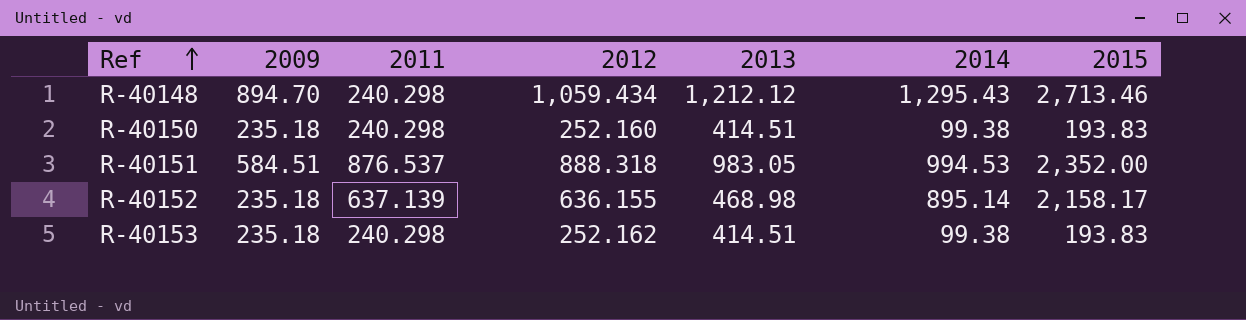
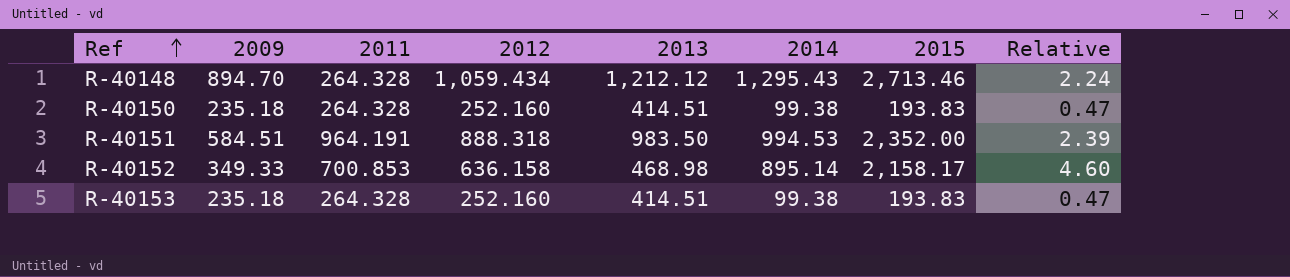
column Relative | formula: none -> [2015] / [2013]
R-40148 | 2011: 240.298 -> 264.328
R-40150 | 2011: 240.298 -> 264.328
R-40151 | 2011: 876.537 -> 964.191
R-40151 | 2013: 983.05 -> 983.50
R-40152 | 2009: 235.18 -> 349.33
R-40152 | 2011: 637.139 -> 700.853
R-40152 | 2012: 636.155 -> 636.158
R-40153 | 2011: 240.298 -> 264.328
R-40153 | 2012: 252.162 -> 252.160

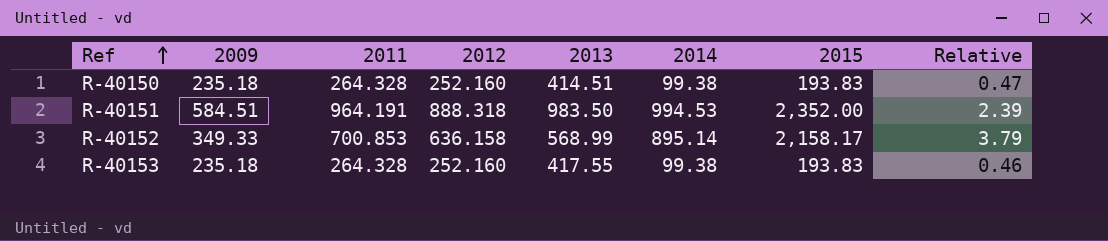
row R-40148: 894.70 | 264.328 | 1,059.434 | 1,212.12 | 1,295.43 | 2,713.46 | 2.24 -> none
R-40152 | 2013: 468.98 -> 568.99
R-40152 | Relative: 4.60 -> 3.79
R-40153 | 2013: 414.51 -> 417.55
R-40153 | Relative: 0.47 -> 0.46

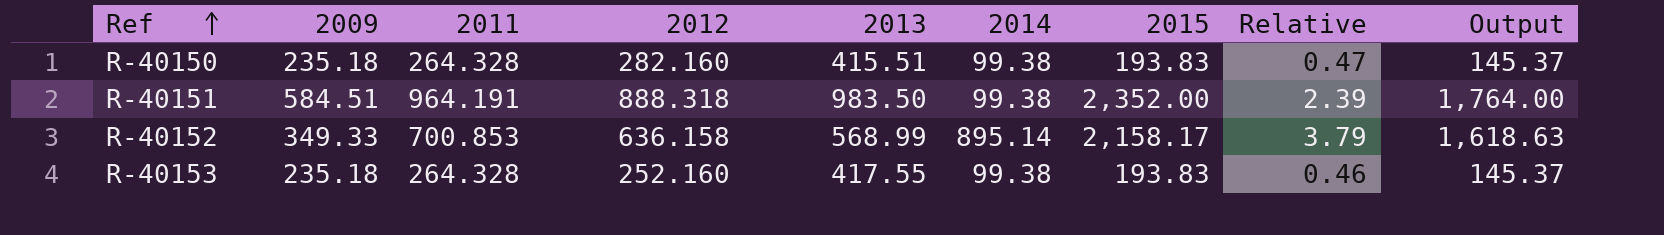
column Output | formula: none -> [2015] * 0.75
R-40150 | 2012: 252.160 -> 282.160
R-40150 | 2013: 414.51 -> 415.51
R-40151 | 2014: 994.53 -> 99.38

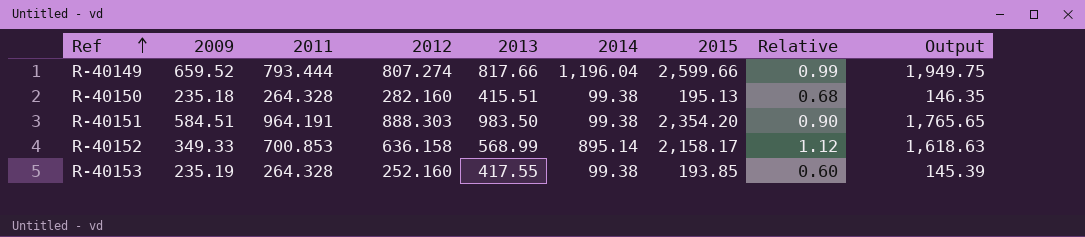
column Relative | formula: [2015] / [2013] -> [2012] / [2013]
row R-40149: none -> 659.52 | 793.444 | 807.274 | 817.66 | 1,196.04 | 2,599.66 | 0.99 | 1,949.75
R-40150 | 2015: 193.83 -> 195.13
R-40150 | Output: 145.37 -> 146.35
R-40151 | 2012: 888.318 -> 888.303
R-40151 | 2015: 2,352.00 -> 2,354.20
R-40151 | Output: 1,764.00 -> 1,765.65
R-40153 | 2009: 235.18 -> 235.19
R-40153 | 2015: 193.83 -> 193.85
R-40153 | Output: 145.37 -> 145.39

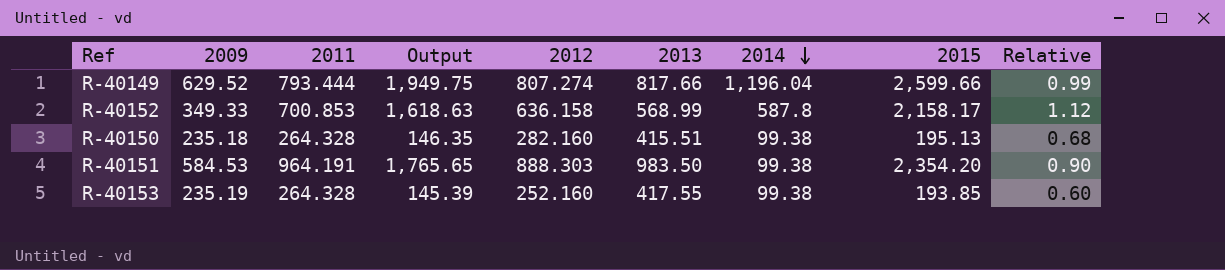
row order: Ref ascending -> 2014 descending
column Output | position: 9 -> 4
R-40149 | 2009: 659.52 -> 629.52
R-40152 | 2014: 895.14 -> 587.8
R-40151 | 2009: 584.51 -> 584.53

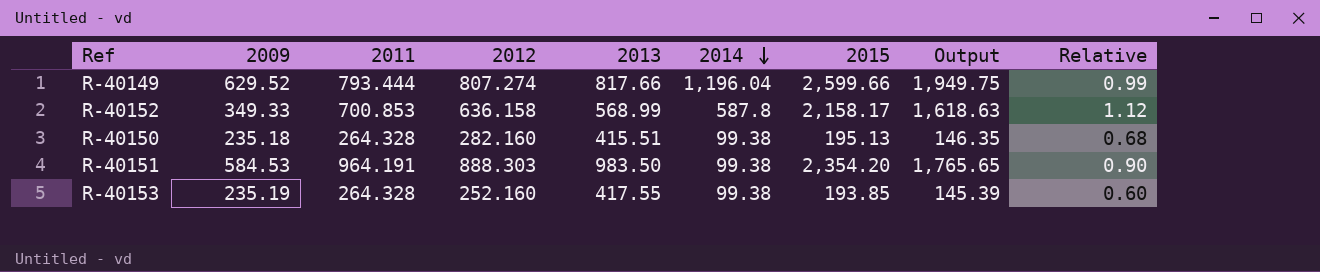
column Output | position: 4 -> 8

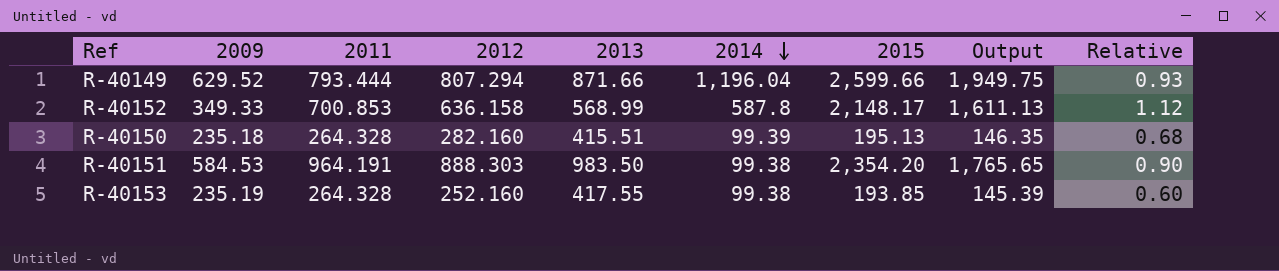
R-40149 | 2012: 807.274 -> 807.294
R-40149 | 2013: 817.66 -> 871.66
R-40149 | Relative: 0.99 -> 0.93
R-40152 | 2015: 2,158.17 -> 2,148.17
R-40152 | Output: 1,618.63 -> 1,611.13
R-40150 | 2014: 99.38 -> 99.39

